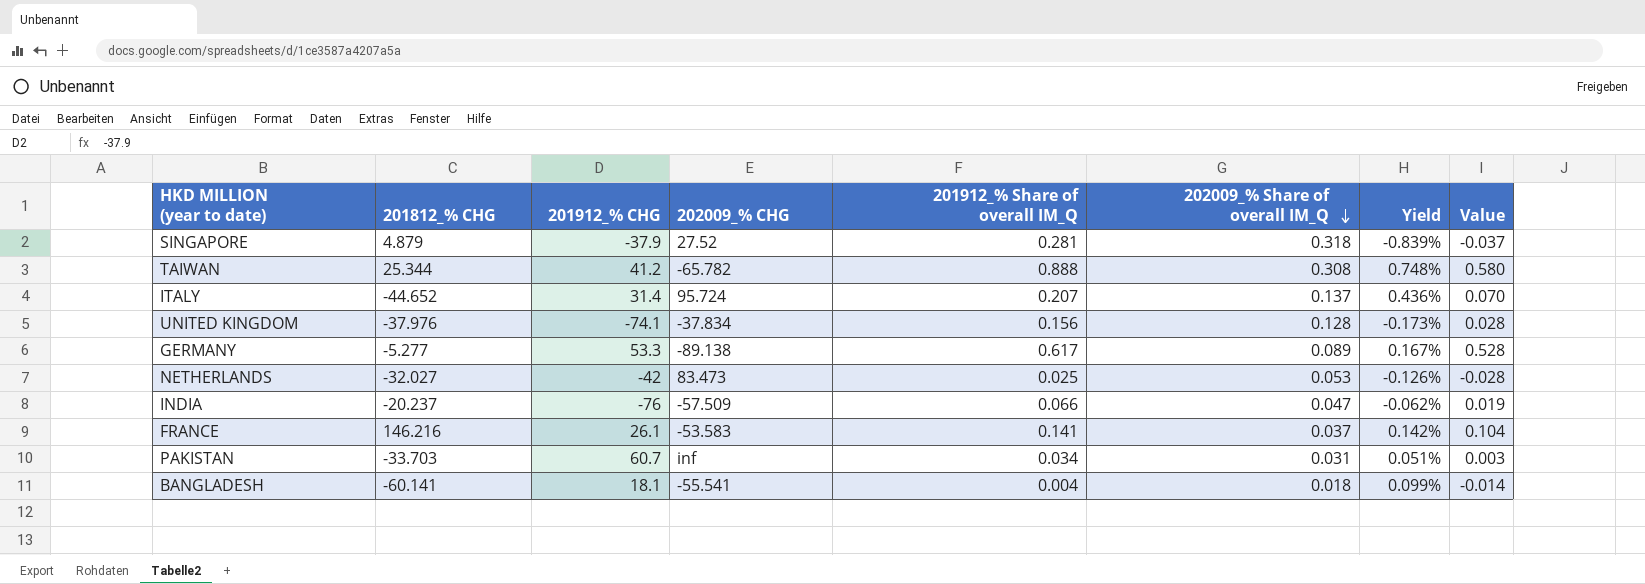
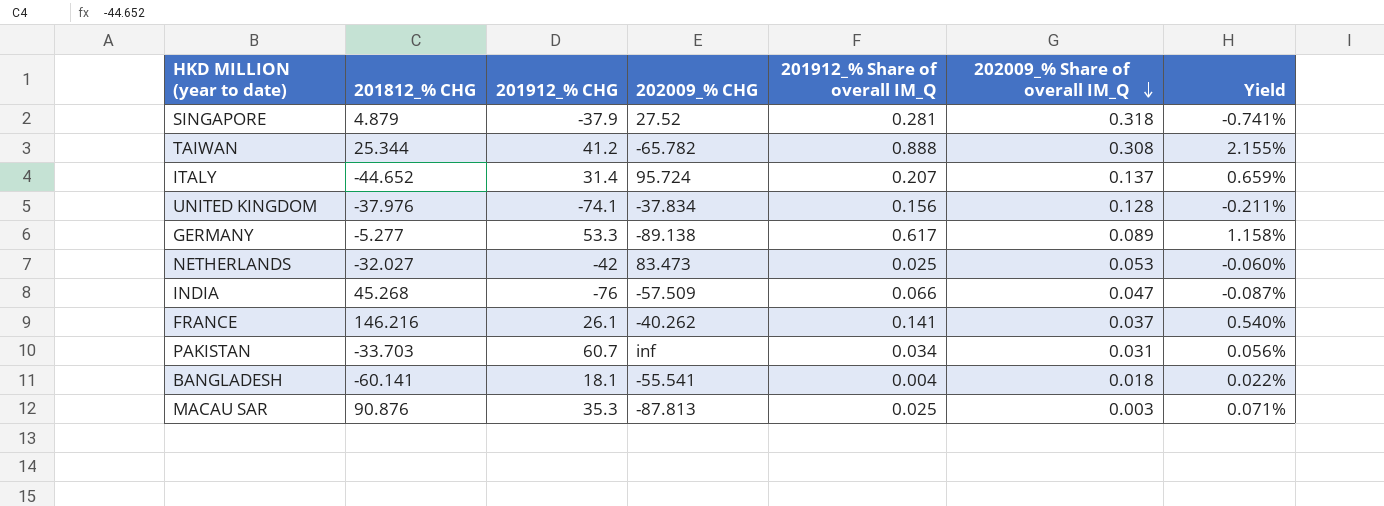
column Value | formula: [201912_% Share of overall IM_Q] - [202009_% Share of overall IM_Q] -> none
column Yield | formula: [202009_% Share of overall IM_Q] / [201912_% CHG] -> [201912_% Share of overall IM_Q] / [201912_% CHG]
INDIA | 201812_% CHG: -20.237 -> 45.268
FRANCE | 202009_% CHG: -53.583 -> -40.262
row MACAU SAR: none -> 90.876 | 35.3 | -87.813 | 0.025 | 0.003 | 0.071%

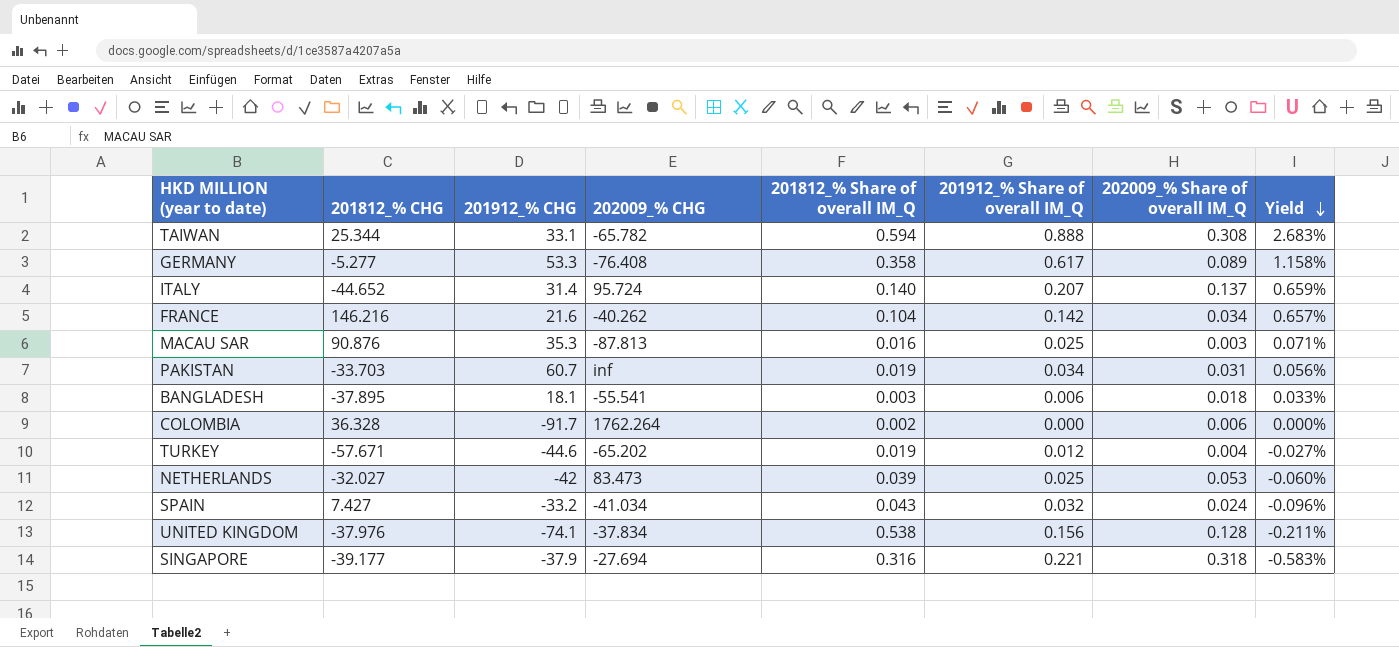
row order: 202009_% Share of overall IM_Q descending -> Yield descending
column 201812_% Share of overall IM_Q | position: none -> 5
row INDIA: 45.268 | -76 | -57.509 | 0.066 | 0.047 | -0.087% -> none
TAIWAN | 201912_% CHG: 41.2 -> 33.1
TAIWAN | Yield: 2.155% -> 2.683%
GERMANY | 202009_% CHG: -89.138 -> -76.408
FRANCE | 201912_% CHG: 26.1 -> 21.6
FRANCE | 201912_% Share of overall IM_Q: 0.141 -> 0.142
FRANCE | 202009_% Share of overall IM_Q: 0.037 -> 0.034
FRANCE | Yield: 0.540% -> 0.657%
BANGLADESH | 201812_% CHG: -60.141 -> -37.895
BANGLADESH | 201912_% Share of overall IM_Q: 0.004 -> 0.006
BANGLADESH | Yield: 0.022% -> 0.033%
row COLOMBIA: none -> 36.328 | -91.7 | 1762.264 | 0.002 | 0.000 | 0.006 | 0.000%
row TURKEY: none -> -57.671 | -44.6 | -65.202 | 0.019 | 0.012 | 0.004 | -0.027%
row SPAIN: none -> 7.427 | -33.2 | -41.034 | 0.043 | 0.032 | 0.024 | -0.096%
SINGAPORE | 201812_% CHG: 4.879 -> -39.177
SINGAPORE | 202009_% CHG: 27.52 -> -27.694
SINGAPORE | 201912_% Share of overall IM_Q: 0.281 -> 0.221
SINGAPORE | Yield: -0.741% -> -0.583%

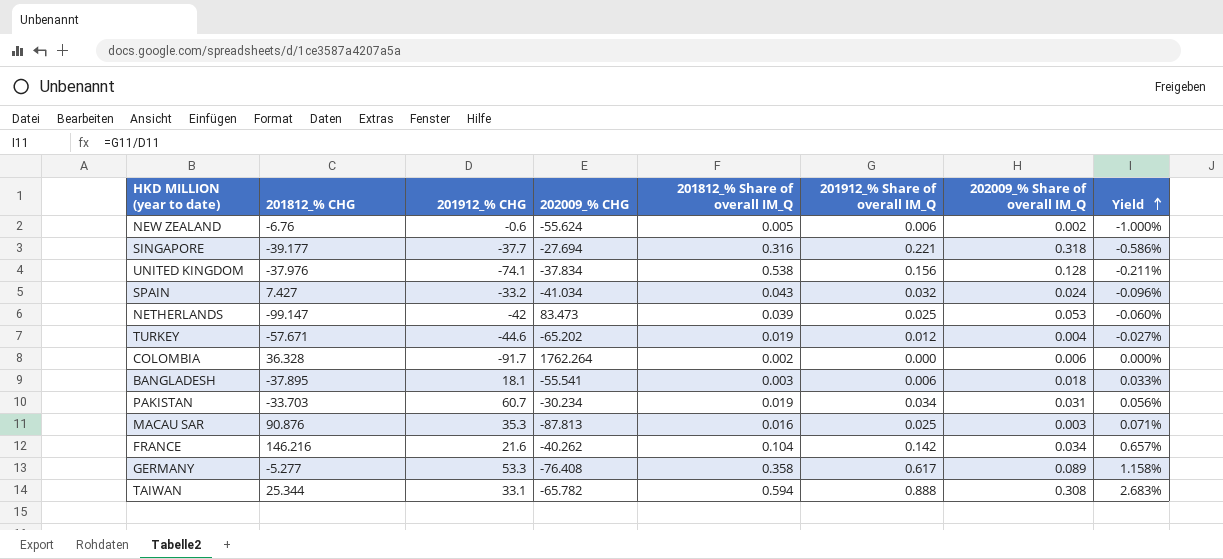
row order: Yield descending -> Yield ascending
row ITALY: -44.652 | 31.4 | 95.724 | 0.140 | 0.207 | 0.137 | 0.659% -> none
row NEW ZEALAND: none -> -6.76 | -0.6 | -55.624 | 0.005 | 0.006 | 0.002 | -1.000%
SINGAPORE | 201912_% CHG: -37.9 -> -37.7
SINGAPORE | Yield: -0.583% -> -0.586%
NETHERLANDS | 201812_% CHG: -32.027 -> -99.147
PAKISTAN | 202009_% CHG: inf -> -30.234

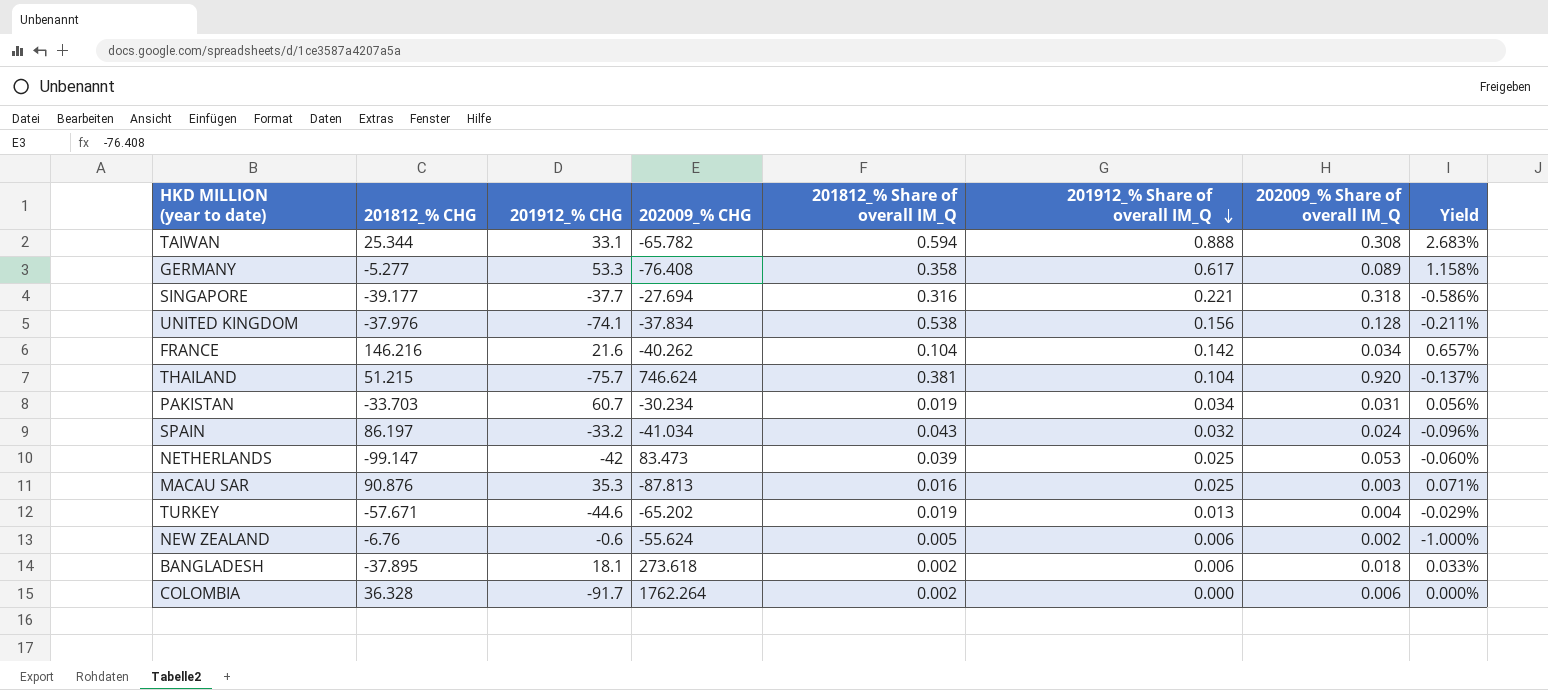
row order: Yield ascending -> 201912_% Share of overall IM_Q descending
row THAILAND: none -> 51.215 | -75.7 | 746.624 | 0.381 | 0.104 | 0.920 | -0.137%
SPAIN | 201812_% CHG: 7.427 -> 86.197
TURKEY | 201912_% Share of overall IM_Q: 0.012 -> 0.013
TURKEY | Yield: -0.027% -> -0.029%
BANGLADESH | 202009_% CHG: -55.541 -> 273.618
BANGLADESH | 201812_% Share of overall IM_Q: 0.003 -> 0.002

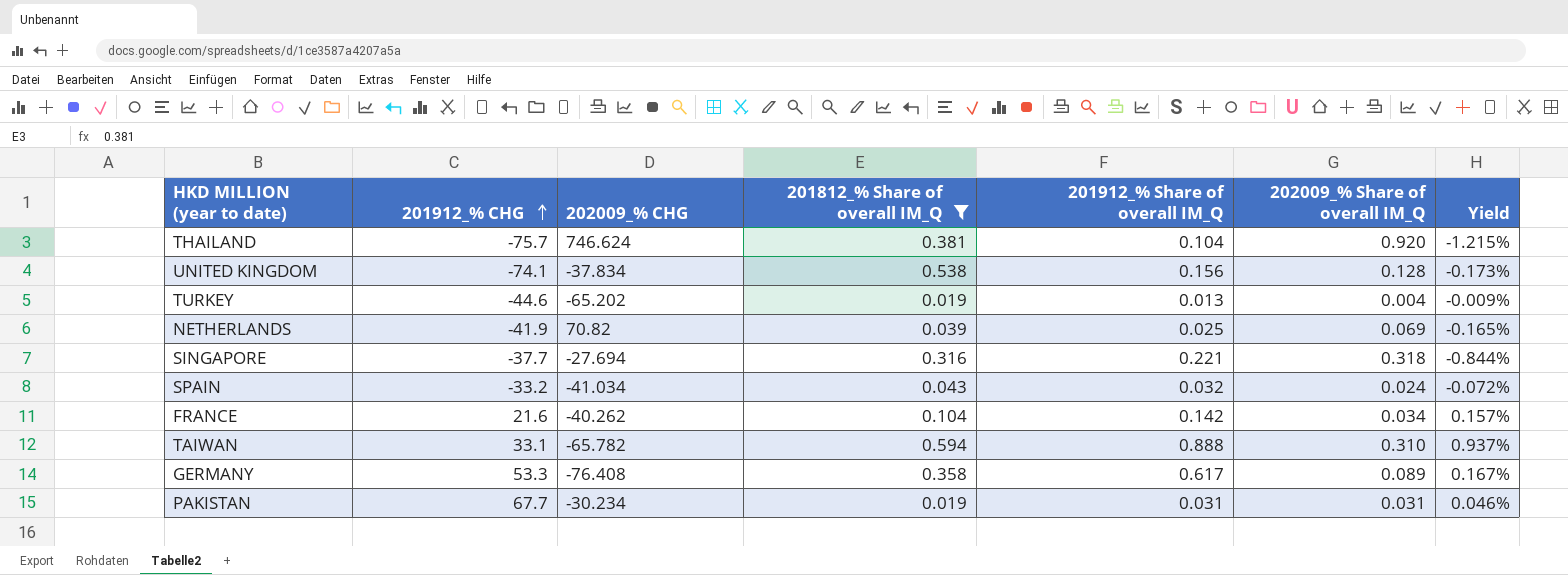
filter: none -> 201812_% Share of overall IM_Q >= 0.019
row order: 201912_% Share of overall IM_Q descending -> 201912_% CHG ascending
column 201812_% CHG | position: 2 -> none
column Yield | formula: [201912_% Share of overall IM_Q] / [201912_% CHG] -> [202009_% Share of overall IM_Q] / [201912_% CHG]
NETHERLANDS | 201912_% CHG: -42 -> -41.9
NETHERLANDS | 202009_% CHG: 83.473 -> 70.82
NETHERLANDS | 202009_% Share of overall IM_Q: 0.053 -> 0.069
TAIWAN | 202009_% Share of overall IM_Q: 0.308 -> 0.310
PAKISTAN | 201912_% CHG: 60.7 -> 67.7
PAKISTAN | 201912_% Share of overall IM_Q: 0.034 -> 0.031

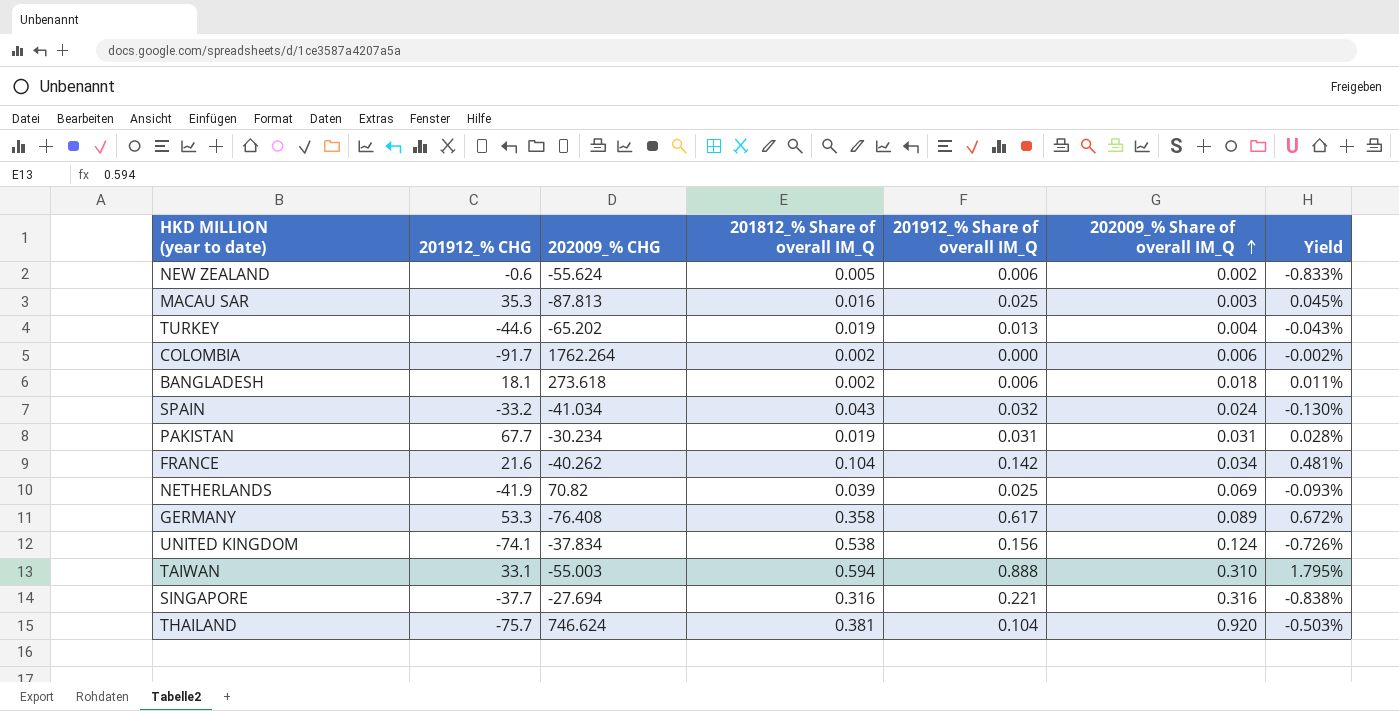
filter: 201812_% Share of overall IM_Q >= 0.019 -> none
row order: 201912_% CHG ascending -> 202009_% Share of overall IM_Q ascending
column Yield | formula: [202009_% Share of overall IM_Q] / [201912_% CHG] -> [201812_% Share of overall IM_Q] / [201912_% CHG]
UNITED KINGDOM | 202009_% Share of overall IM_Q: 0.128 -> 0.124
TAIWAN | 202009_% CHG: -65.782 -> -55.003
SINGAPORE | 202009_% Share of overall IM_Q: 0.318 -> 0.316

